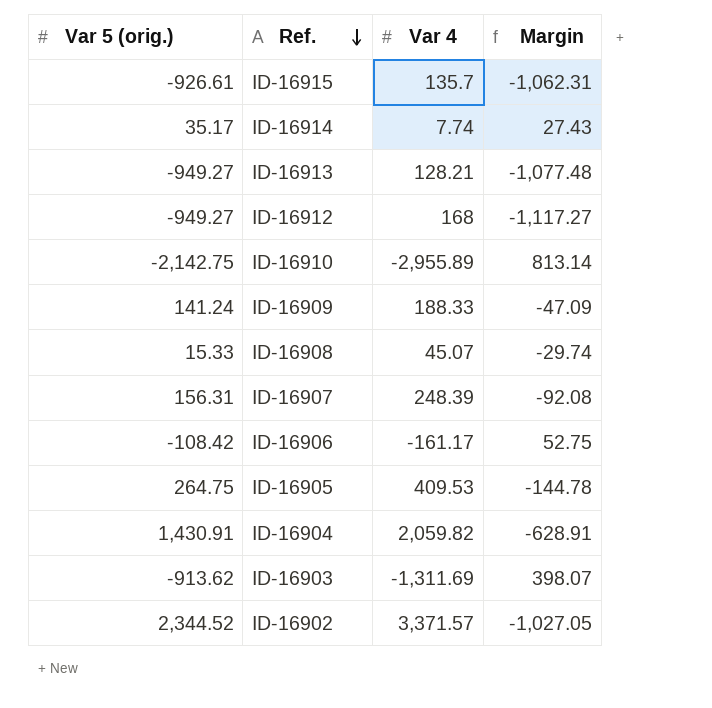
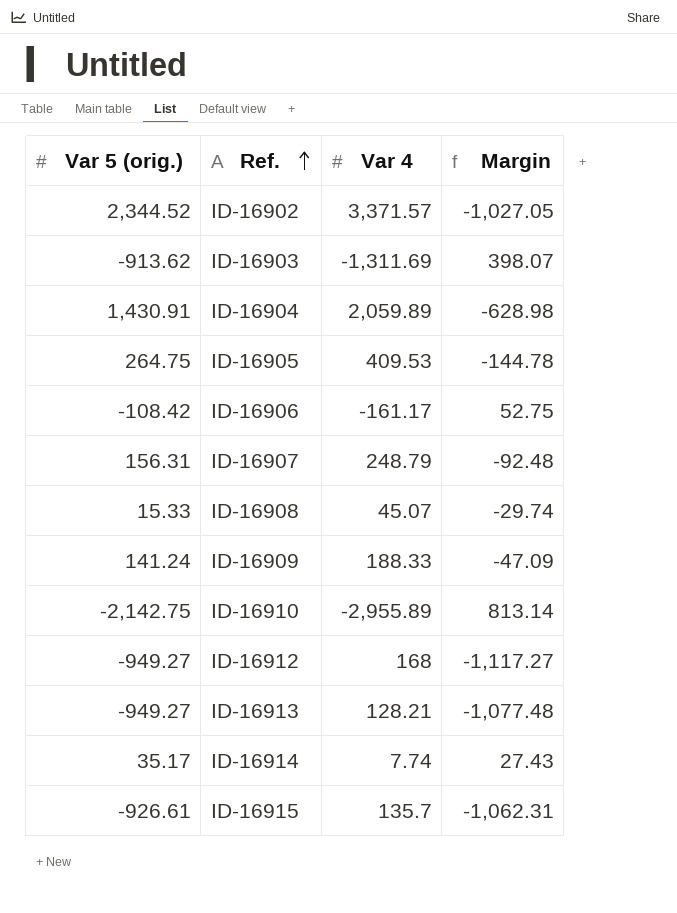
row order: Ref. descending -> Ref. ascending
ID-16904 | Var 4: 2,059.82 -> 2,059.89
ID-16904 | Margin: -628.91 -> -628.98
ID-16907 | Var 4: 248.39 -> 248.79
ID-16907 | Margin: -92.08 -> -92.48

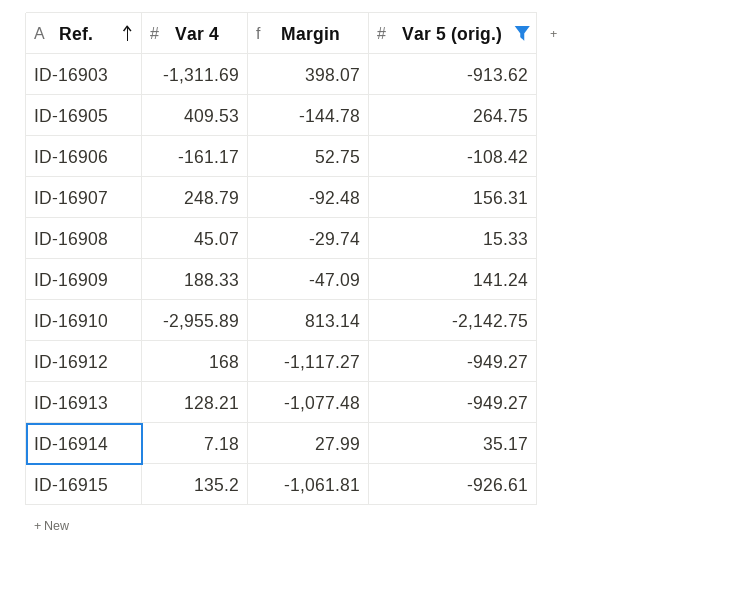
filter: none -> Var 5 (orig.) <= 264.75
column Var 5 (orig.) | position: 1 -> 4
ID-16914 | Var 4: 7.74 -> 7.18
ID-16914 | Margin: 27.43 -> 27.99
ID-16915 | Var 4: 135.7 -> 135.2
ID-16915 | Margin: -1,062.31 -> -1,061.81

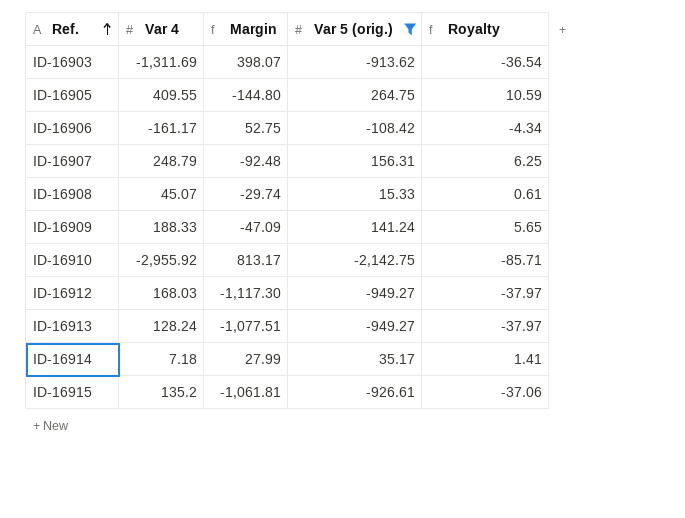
column Royalty | formula: none -> [Var 5 (orig.)] * 0.04
ID-16905 | Var 4: 409.53 -> 409.55
ID-16905 | Margin: -144.78 -> -144.80
ID-16910 | Var 4: -2,955.89 -> -2,955.92
ID-16910 | Margin: 813.14 -> 813.17
ID-16912 | Var 4: 168 -> 168.03
ID-16912 | Margin: -1,117.27 -> -1,117.30
ID-16913 | Var 4: 128.21 -> 128.24
ID-16913 | Margin: -1,077.48 -> -1,077.51

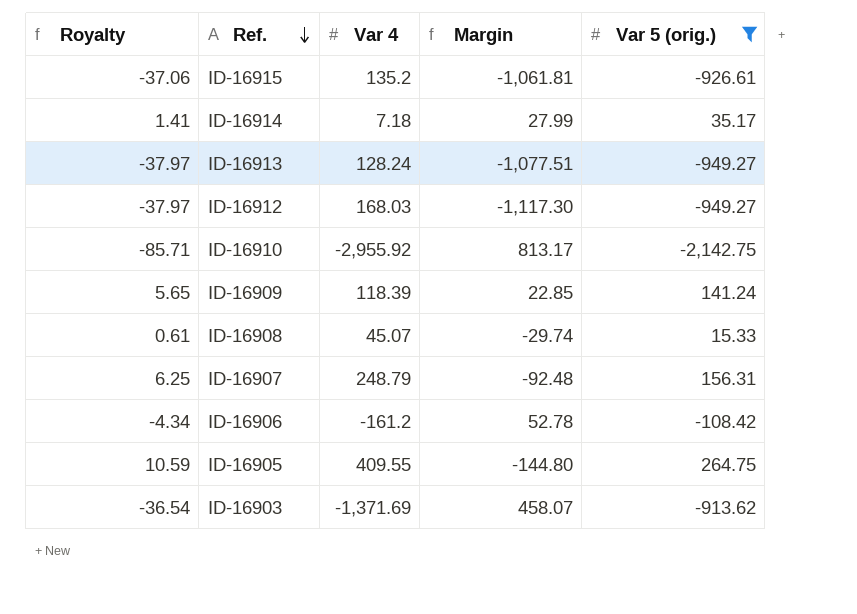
row order: Ref. ascending -> Ref. descending
column Royalty | position: 5 -> 1
ID-16909 | Var 4: 188.33 -> 118.39
ID-16909 | Margin: -47.09 -> 22.85
ID-16906 | Var 4: -161.17 -> -161.2
ID-16906 | Margin: 52.75 -> 52.78
ID-16903 | Var 4: -1,311.69 -> -1,371.69
ID-16903 | Margin: 398.07 -> 458.07

